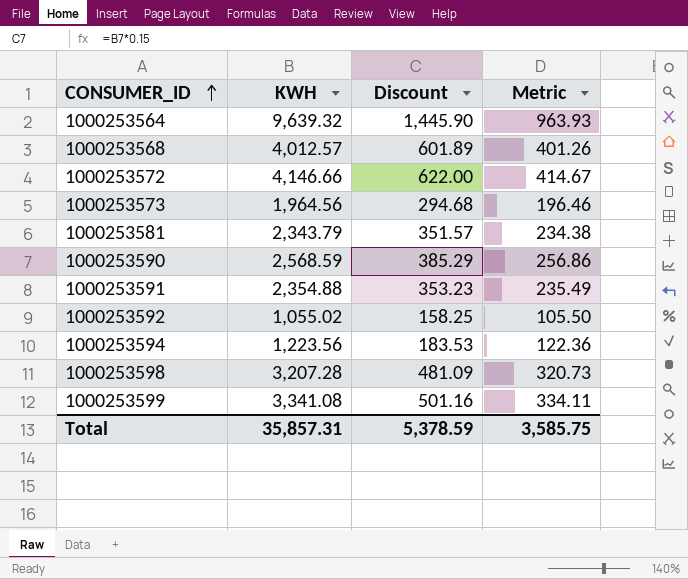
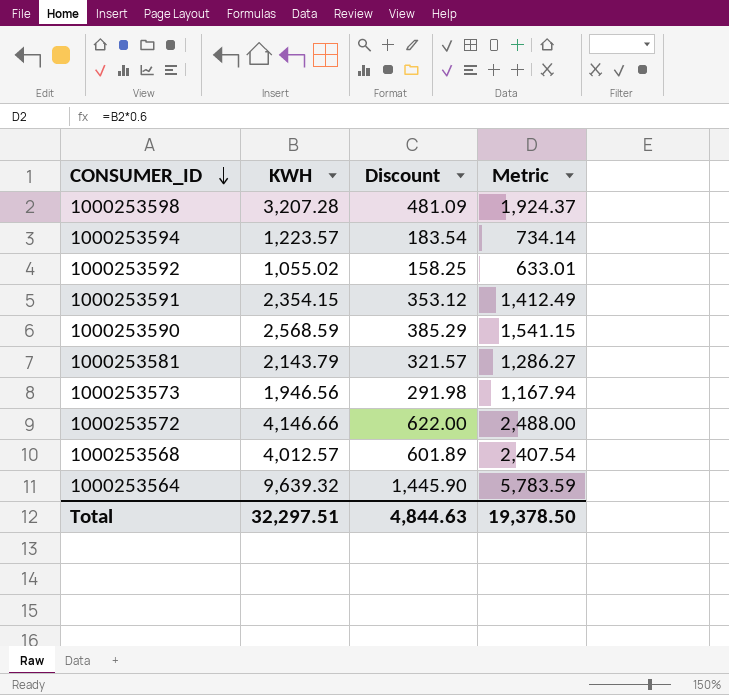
row order: CONSUMER_ID ascending -> CONSUMER_ID descending
column Metric | formula: [KWH] * 0.1 -> [KWH] * 0.6
row 1000253599: 3,341.08 | 501.16 | 334.11 -> none
1000253594 | KWH: 1,223.56 -> 1,223.57
1000253594 | Discount: 183.53 -> 183.54
1000253591 | KWH: 2,354.88 -> 2,354.15
1000253591 | Discount: 353.23 -> 353.12
1000253581 | KWH: 2,343.79 -> 2,143.79
1000253581 | Discount: 351.57 -> 321.57
1000253573 | KWH: 1,964.56 -> 1,946.56
1000253573 | Discount: 294.68 -> 291.98
Total | KWH: 35,857.31 -> 32,297.51
Total | Discount: 5,378.59 -> 4,844.63
Total | Metric: 3,585.75 -> 19,378.50

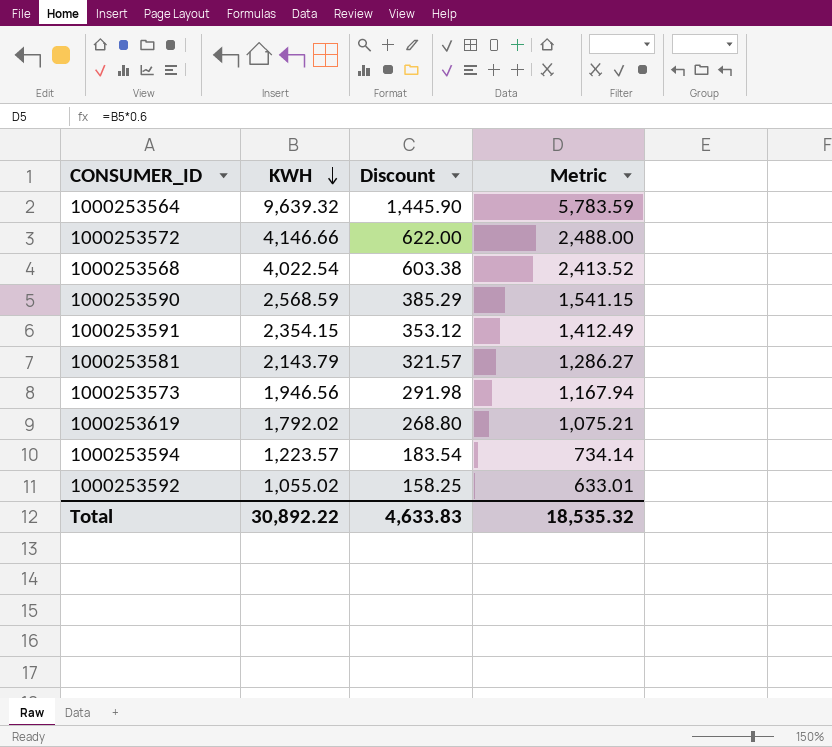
row order: CONSUMER_ID descending -> KWH descending
row 1000253598: 3,207.28 | 481.09 | 1,924.37 -> none
1000253568 | KWH: 4,012.57 -> 4,022.54
1000253568 | Discount: 601.89 -> 603.38
1000253568 | Metric: 2,407.54 -> 2,413.52
row 1000253619: none -> 1,792.02 | 268.80 | 1,075.21
Total | KWH: 32,297.51 -> 30,892.22
Total | Discount: 4,844.63 -> 4,633.83
Total | Metric: 19,378.50 -> 18,535.32

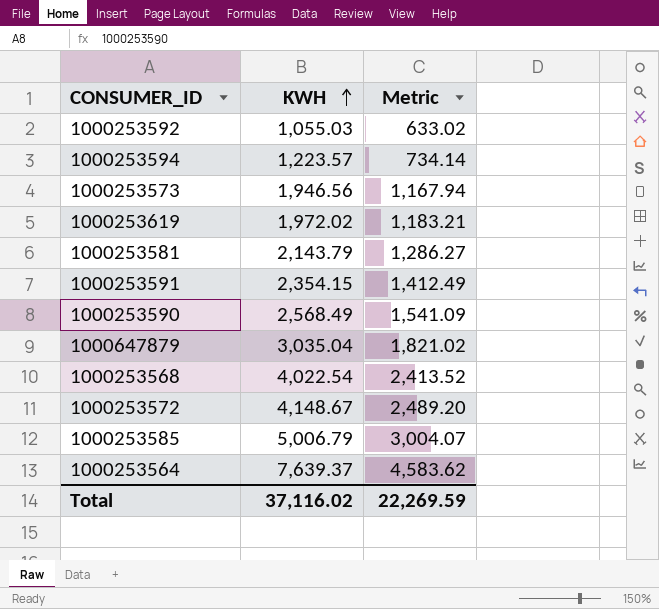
row order: KWH descending -> KWH ascending
column Discount | formula: [KWH] * 0.15 -> none
1000253592 | KWH: 1,055.02 -> 1,055.03
1000253592 | Metric: 633.01 -> 633.02
1000253619 | KWH: 1,792.02 -> 1,972.02
1000253619 | Metric: 1,075.21 -> 1,183.21
1000253590 | KWH: 2,568.59 -> 2,568.49
1000253590 | Metric: 1,541.15 -> 1,541.09
row 1000647879: none -> 3,035.04 | 1,821.02
1000253572 | KWH: 4,146.66 -> 4,148.67
1000253572 | Metric: 2,488.00 -> 2,489.20
row 1000253585: none -> 5,006.79 | 3,004.07
1000253564 | KWH: 9,639.32 -> 7,639.37
1000253564 | Metric: 5,783.59 -> 4,583.62
Total | KWH: 30,892.22 -> 37,116.02
Total | Metric: 18,535.32 -> 22,269.59

